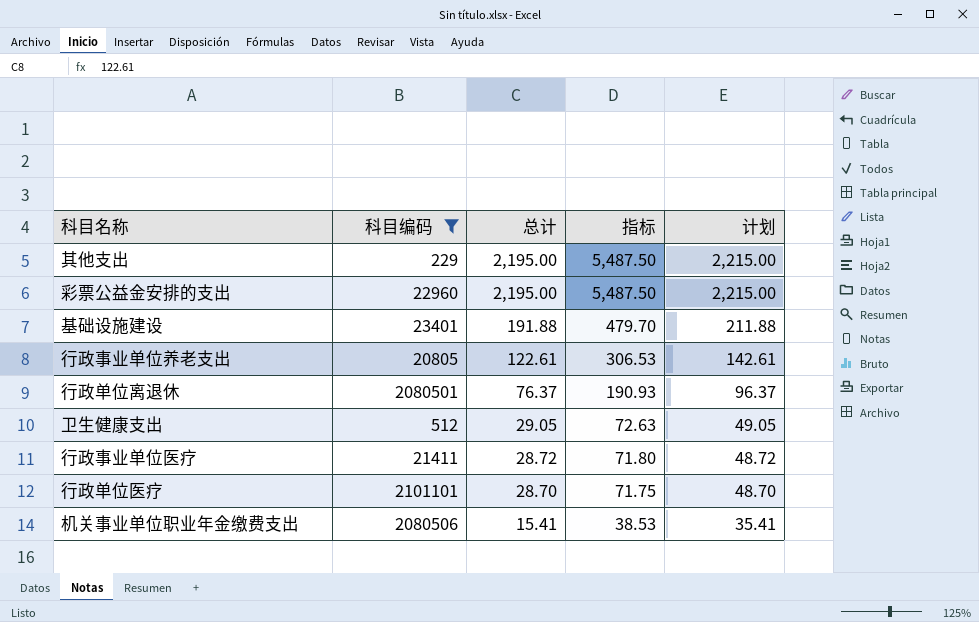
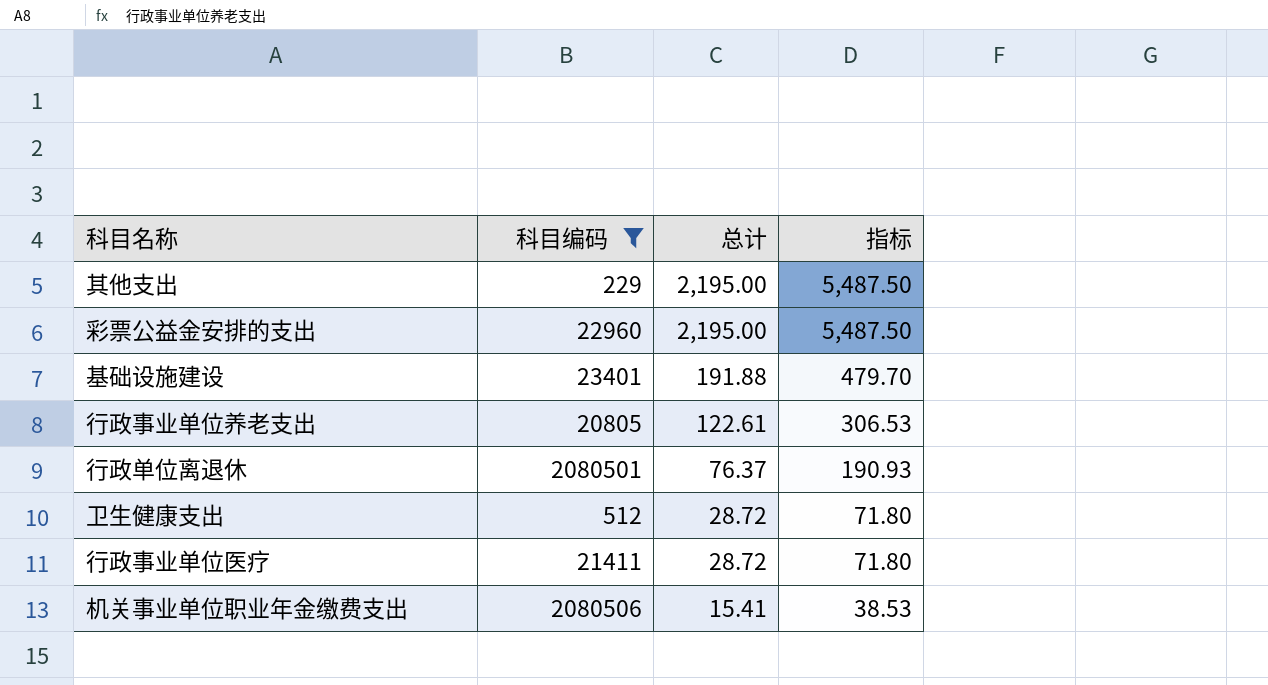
column 计划 | formula: [总计] + 20 -> none
row 行政单位医疗: 2101101 | 28.70 | 71.75 | 48.70 -> none
卫生健康支出 | 总计: 29.05 -> 28.72
卫生健康支出 | 指标: 72.63 -> 71.80

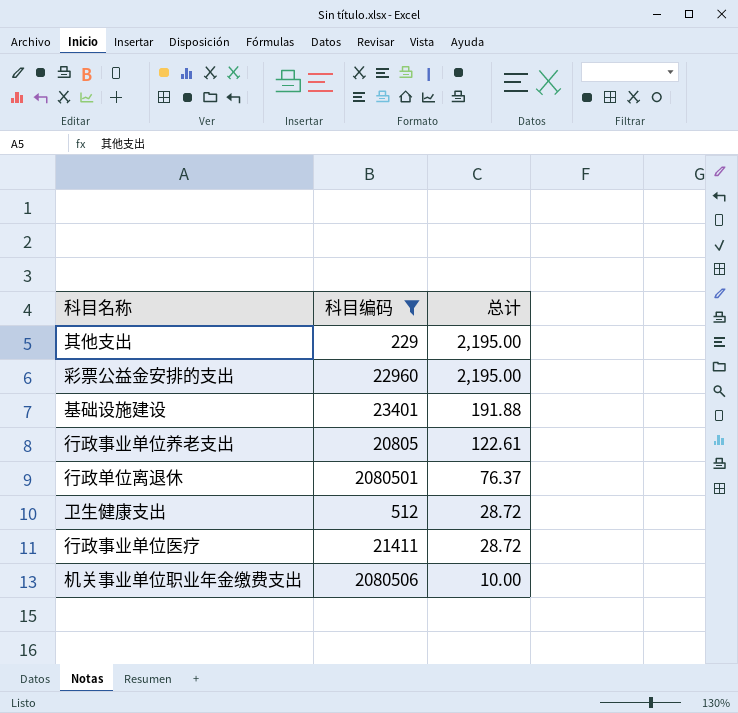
column 指标 | formula: [总计] * 2.5 -> none
机关事业单位职业年金缴费支出 | 总计: 15.41 -> 10.00

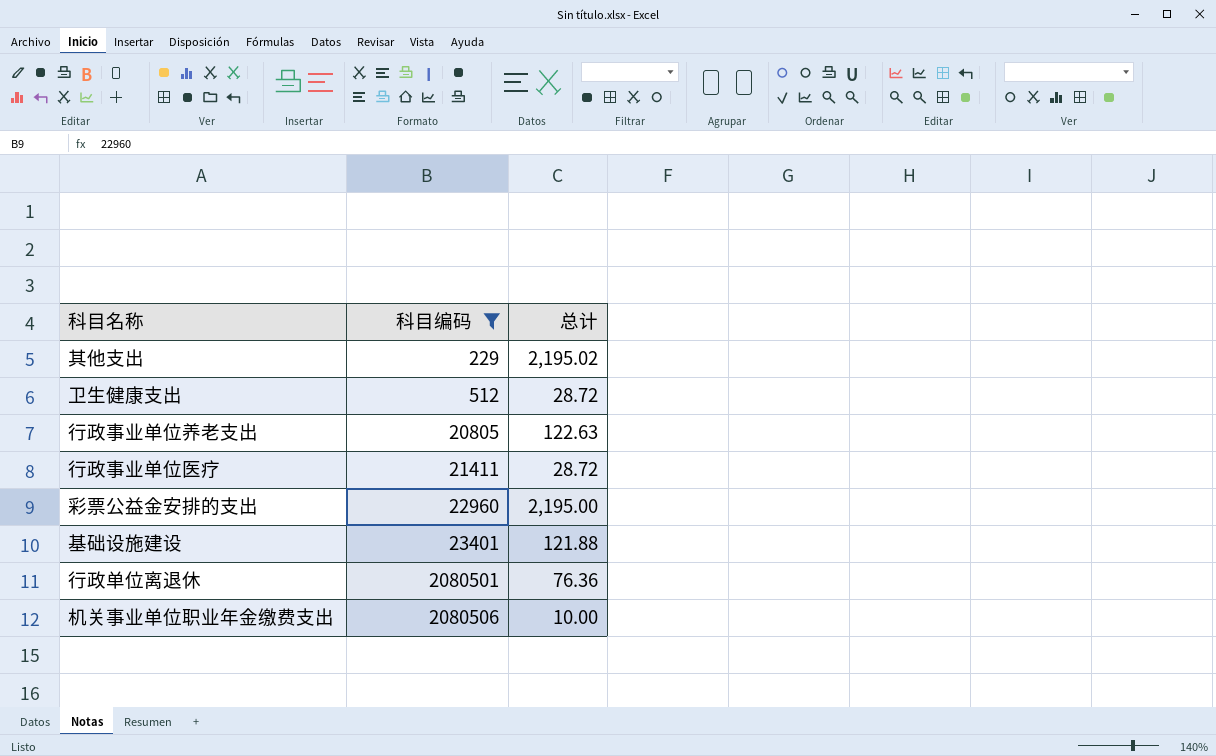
row order: 总计 descending -> 科目编码 ascending
其他支出 | 总计: 2,195.00 -> 2,195.02
行政事业单位养老支出 | 总计: 122.61 -> 122.63
基础设施建设 | 总计: 191.88 -> 121.88
行政单位离退休 | 总计: 76.37 -> 76.36

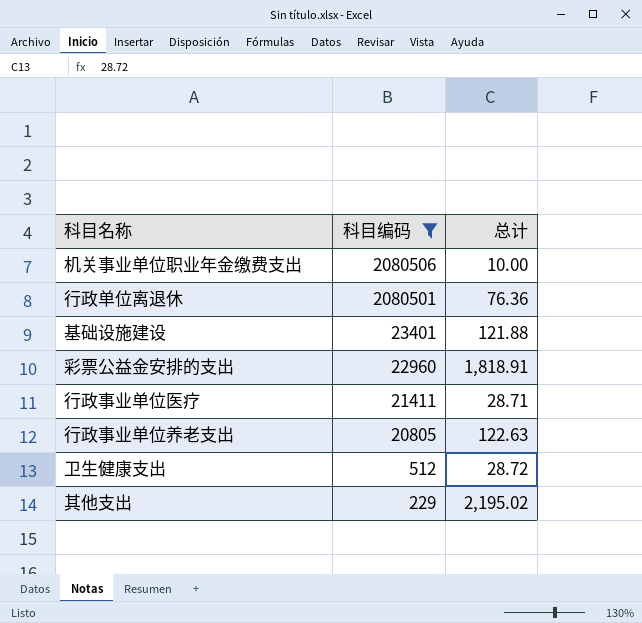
row order: 科目编码 ascending -> 科目编码 descending
彩票公益金安排的支出 | 总计: 2,195.00 -> 1,818.91
行政事业单位医疗 | 总计: 28.72 -> 28.71

